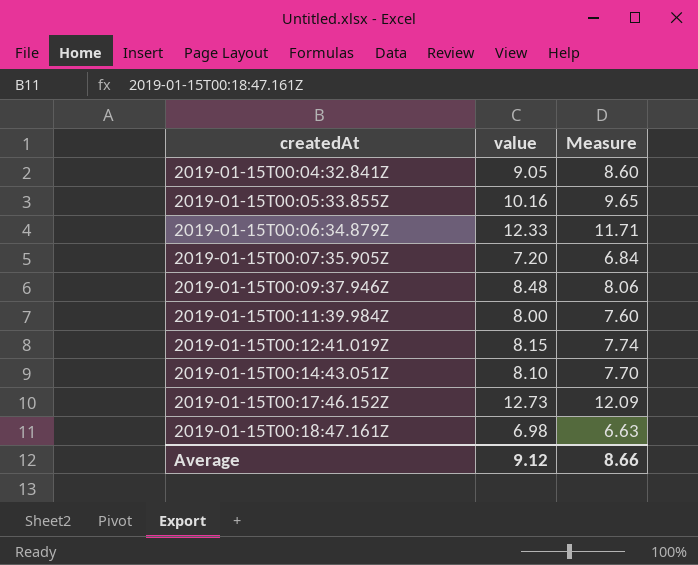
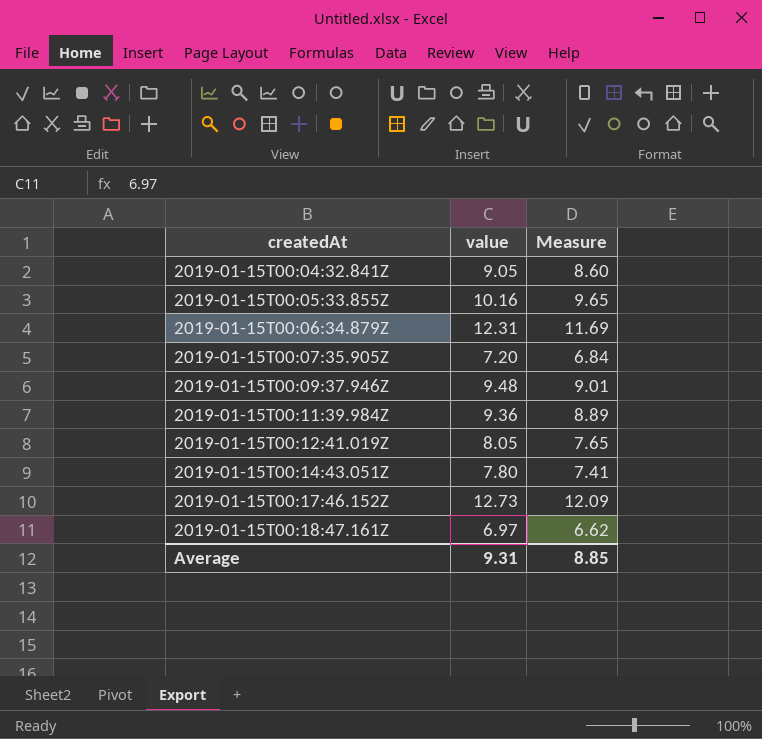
2019-01-15T00:06:34.879Z | value: 12.33 -> 12.31
2019-01-15T00:06:34.879Z | Measure: 11.71 -> 11.69
2019-01-15T00:09:37.946Z | value: 8.48 -> 9.48
2019-01-15T00:09:37.946Z | Measure: 8.06 -> 9.01
2019-01-15T00:11:39.984Z | value: 8.00 -> 9.36
2019-01-15T00:11:39.984Z | Measure: 7.60 -> 8.89
2019-01-15T00:12:41.019Z | value: 8.15 -> 8.05
2019-01-15T00:12:41.019Z | Measure: 7.74 -> 7.65
2019-01-15T00:14:43.051Z | value: 8.10 -> 7.80
2019-01-15T00:14:43.051Z | Measure: 7.70 -> 7.41
2019-01-15T00:18:47.161Z | value: 6.98 -> 6.97
2019-01-15T00:18:47.161Z | Measure: 6.63 -> 6.62
Average | value: 9.12 -> 9.31
Average | Measure: 8.66 -> 8.85

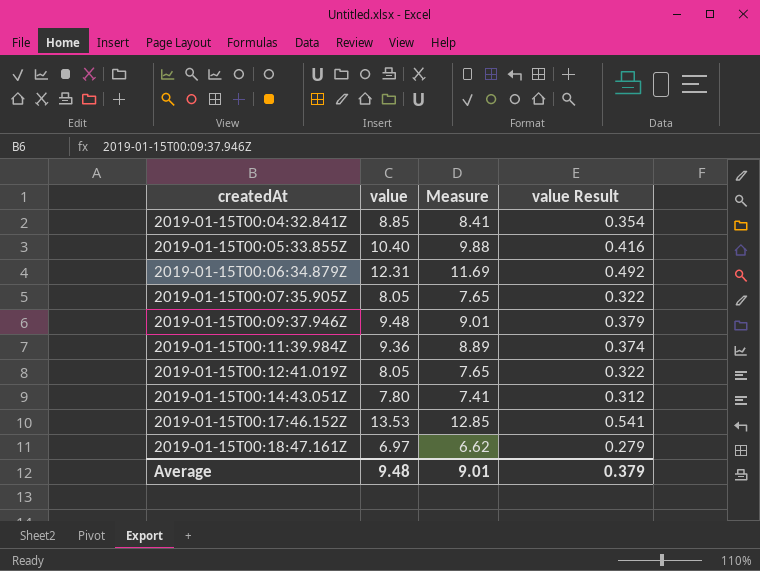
column value Result | formula: none -> [value] * 0.04
2019-01-15T00:04:32.841Z | value: 9.05 -> 8.85
2019-01-15T00:04:32.841Z | Measure: 8.60 -> 8.41
2019-01-15T00:05:33.855Z | value: 10.16 -> 10.40
2019-01-15T00:05:33.855Z | Measure: 9.65 -> 9.88
2019-01-15T00:07:35.905Z | value: 7.20 -> 8.05
2019-01-15T00:07:35.905Z | Measure: 6.84 -> 7.65
2019-01-15T00:17:46.152Z | value: 12.73 -> 13.53
2019-01-15T00:17:46.152Z | Measure: 12.09 -> 12.85
Average | value: 9.31 -> 9.48
Average | Measure: 8.85 -> 9.01

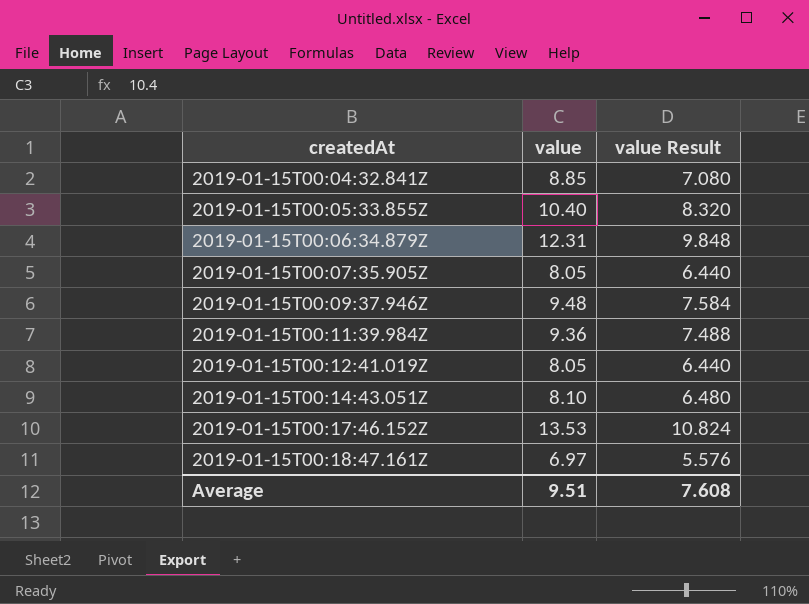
column Measure | formula: [value] * 0.95 -> none
column value Result | formula: [value] * 0.04 -> [value] * 0.8
2019-01-15T00:14:43.051Z | value: 7.80 -> 8.10
Average | value: 9.48 -> 9.51
Average | value Result: 0.379 -> 7.608

